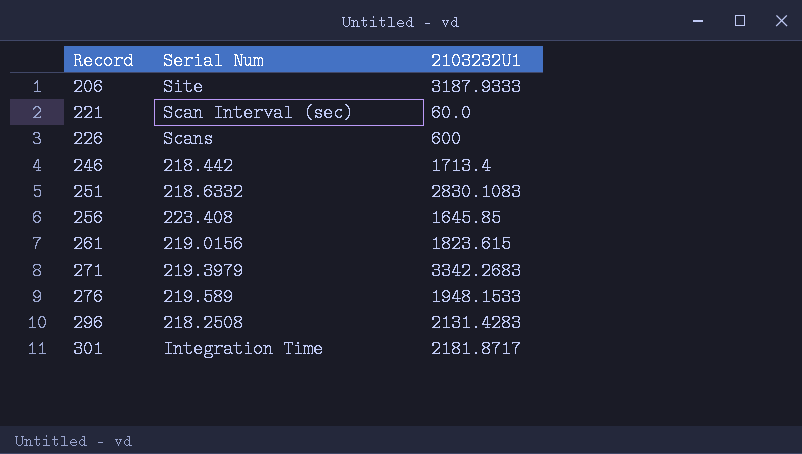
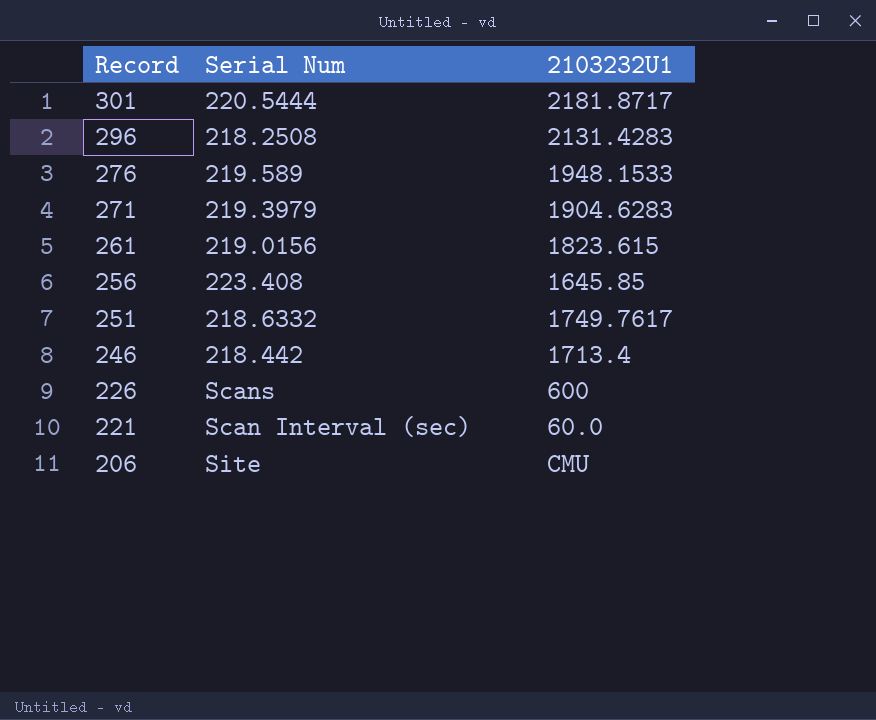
row order: Record ascending -> Record descending
301 | Serial Num: Integration Time -> 220.5444
271 | 2103232U1: 3342.2683 -> 1904.6283
251 | 2103232U1: 2830.1083 -> 1749.7617
206 | 2103232U1: 3187.9333 -> CMU

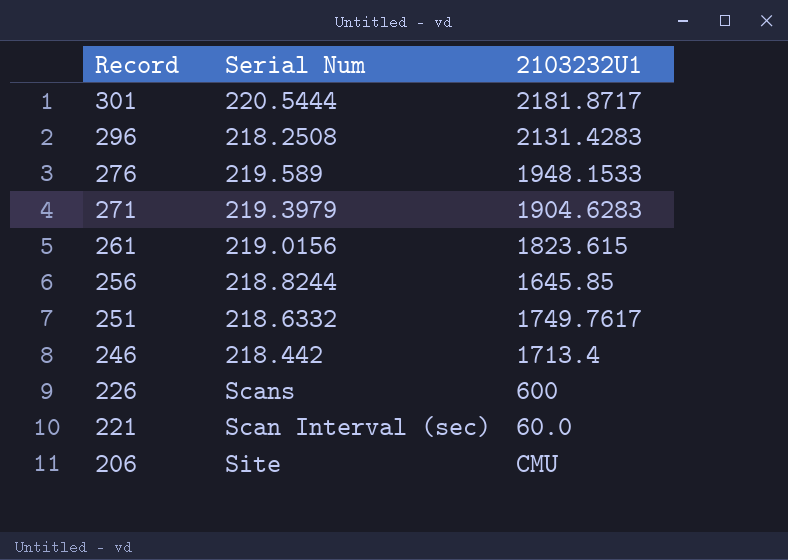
256 | Serial Num: 223.408 -> 218.8244

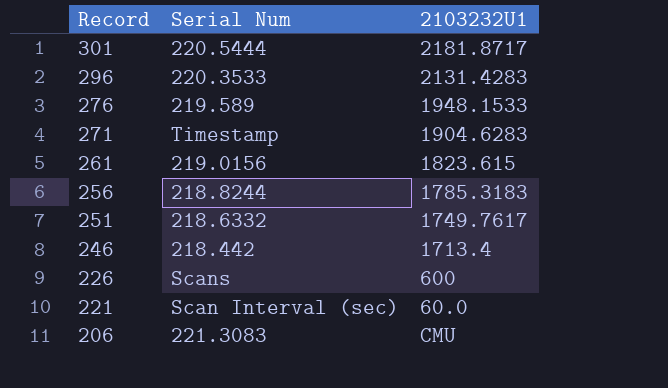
296 | Serial Num: 218.2508 -> 220.3533
271 | Serial Num: 219.3979 -> Timestamp
256 | 2103232U1: 1645.85 -> 1785.3183
206 | Serial Num: Site -> 221.3083

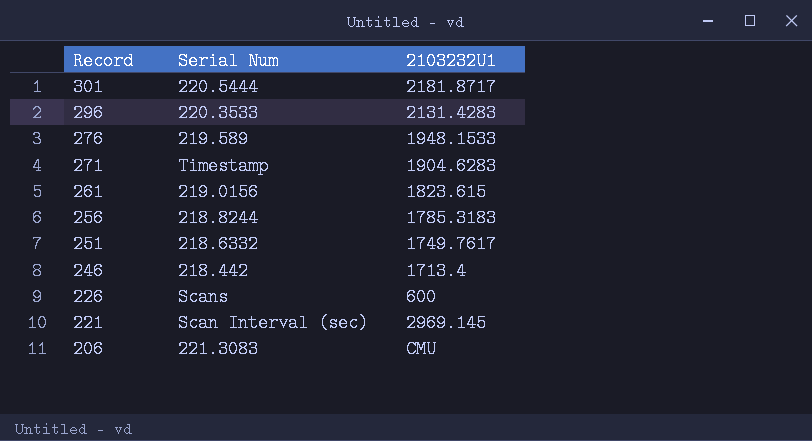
221 | 2103232U1: 60.0 -> 2969.145

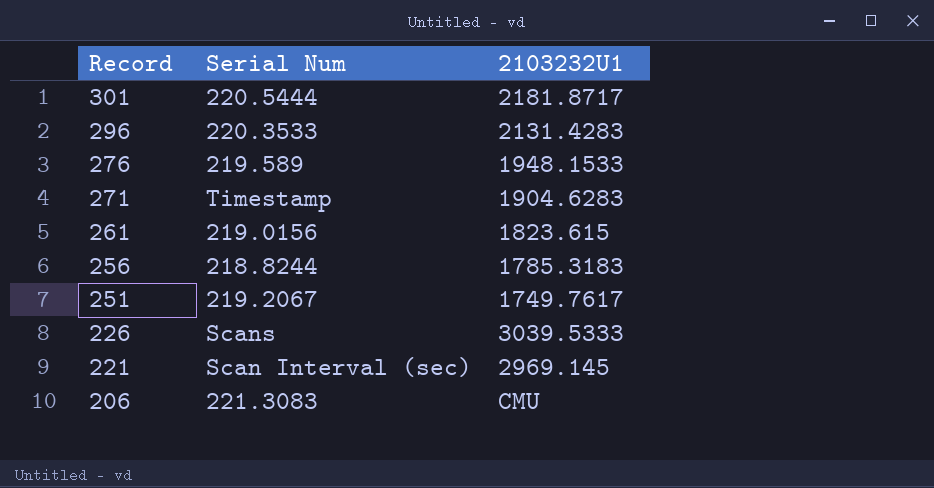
row 246: 218.442 | 1713.4 -> none
251 | Serial Num: 218.6332 -> 219.2067
226 | 2103232U1: 600 -> 3039.5333

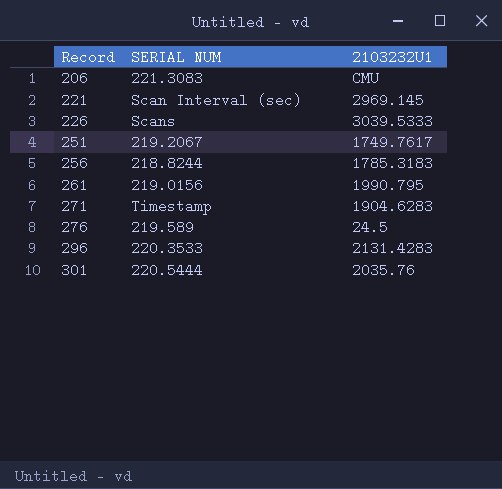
row order: Record descending -> Record ascending
column name: Serial Num -> SERIAL NUM
261 | 2103232U1: 1823.615 -> 1990.795
276 | 2103232U1: 1948.1533 -> 24.5
301 | 2103232U1: 2181.8717 -> 2035.76

